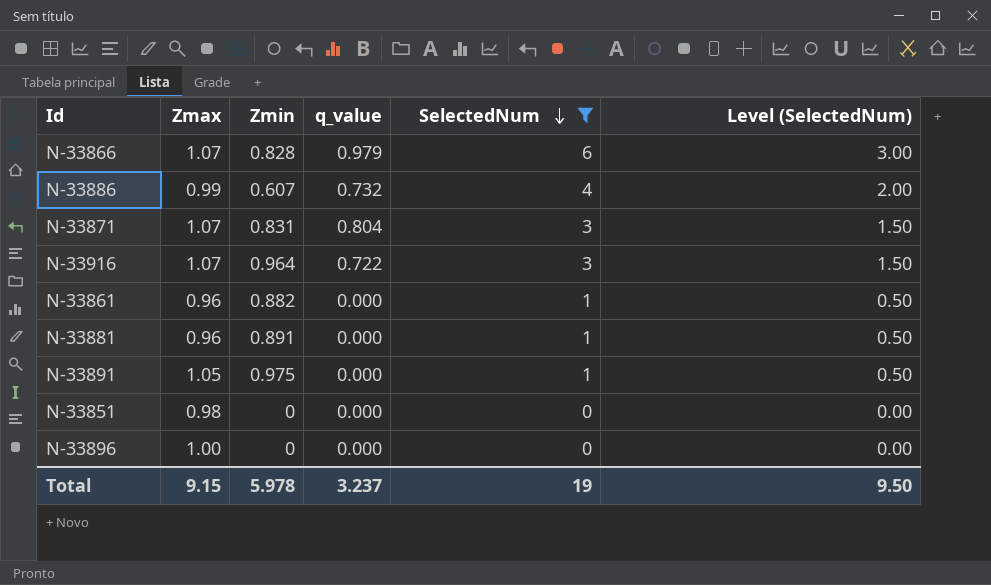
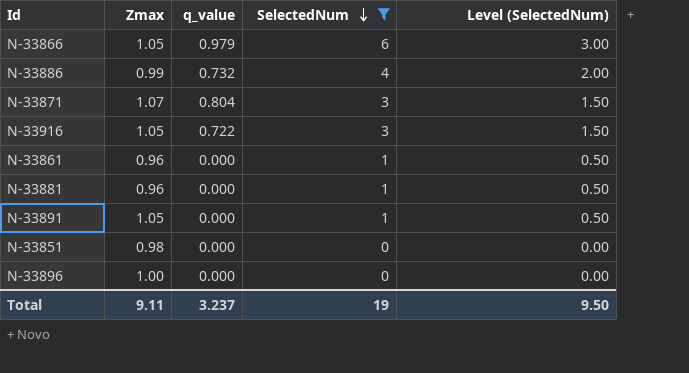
column Zmin | position: 3 -> none
N-33866 | Zmax: 1.07 -> 1.05
N-33916 | Zmax: 1.07 -> 1.05
Total | Zmax: 9.15 -> 9.11

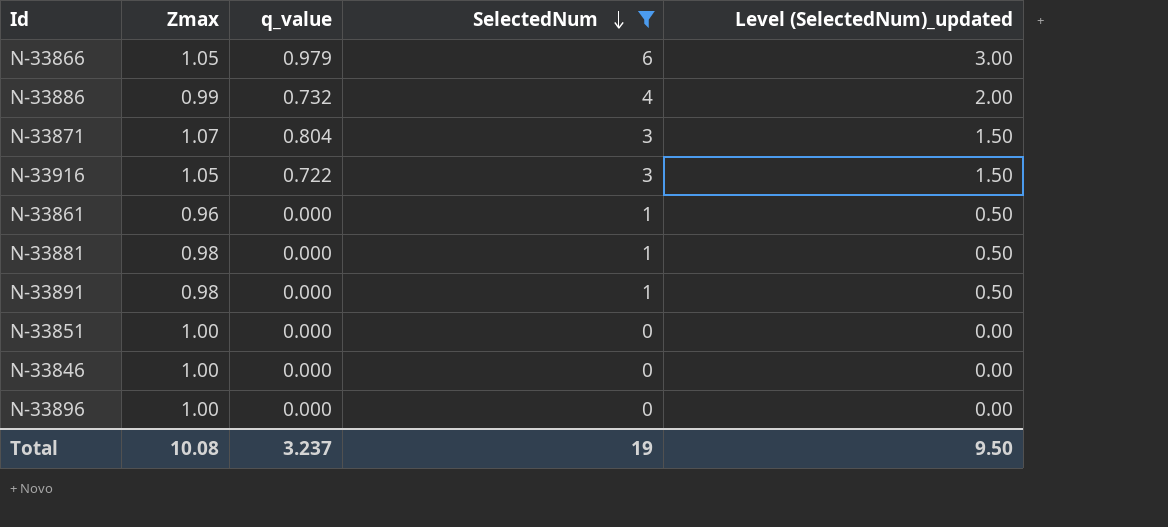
column name: Level (SelectedNum) -> Level (SelectedNum)_updated
N-33881 | Zmax: 0.96 -> 0.98
N-33891 | Zmax: 1.05 -> 0.98
N-33851 | Zmax: 0.98 -> 1.00
row N-33846: none -> 1.00 | 0.000 | 0 | 0.00
Total | Zmax: 9.11 -> 10.08

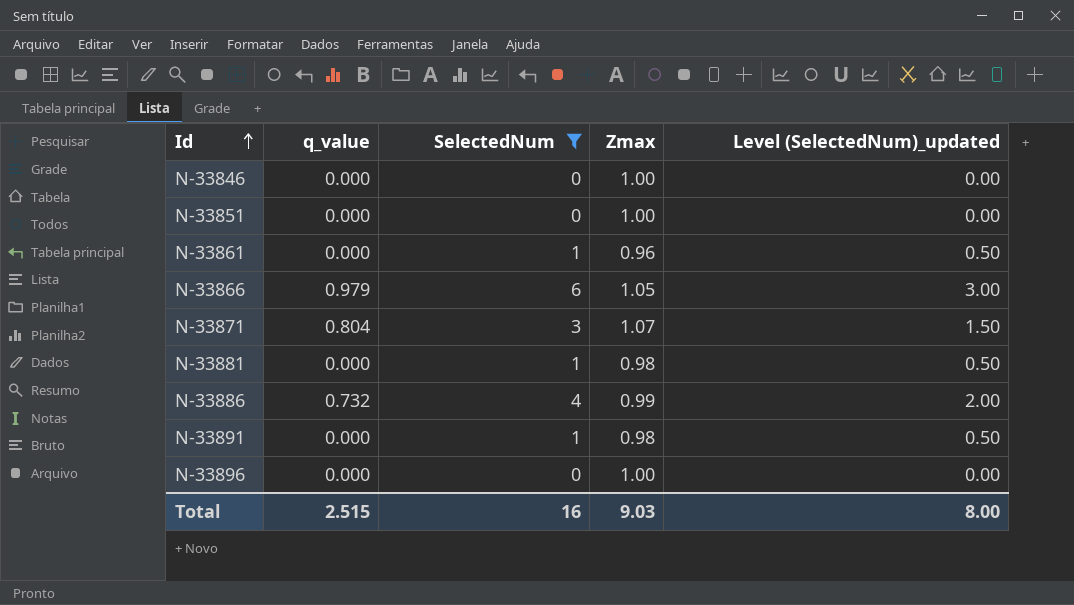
row order: SelectedNum descending -> Id ascending
column Zmax | position: 2 -> 4
row N-33916: 1.05 | 0.722 | 3 | 1.50 -> none
Total | q_value: 3.237 -> 2.515
Total | SelectedNum: 19 -> 16
Total | Zmax: 10.08 -> 9.03
Total | Level (SelectedNum)_updated: 9.50 -> 8.00

